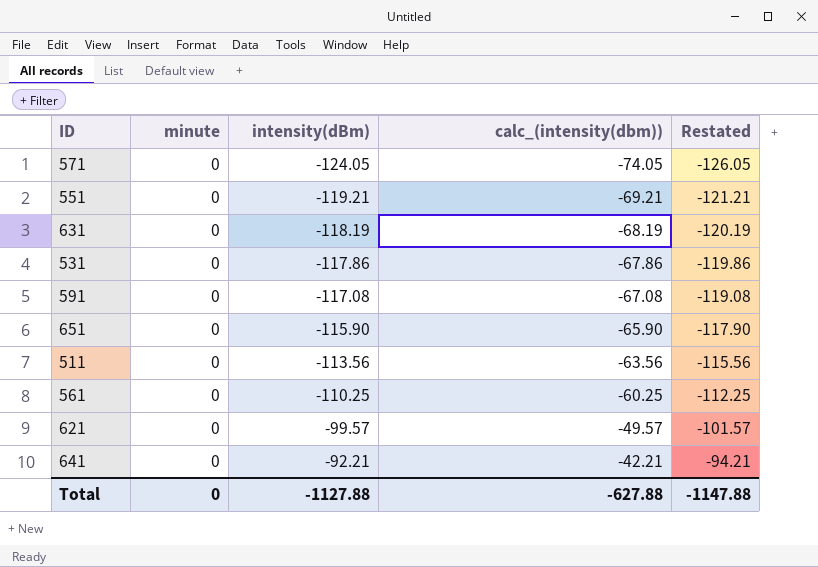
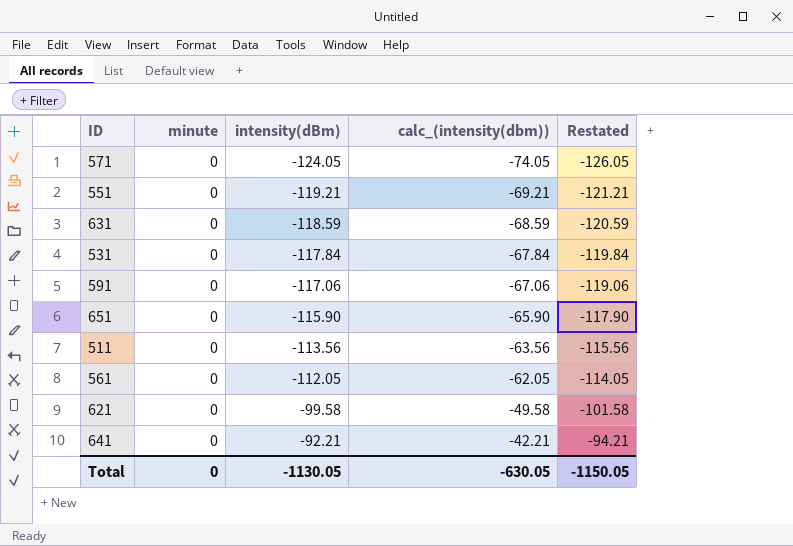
631 | intensity(dBm): -118.19 -> -118.59
631 | calc_(intensity(dbm)): -68.19 -> -68.59
631 | Restated: -120.19 -> -120.59
531 | intensity(dBm): -117.86 -> -117.84
531 | calc_(intensity(dbm)): -67.86 -> -67.84
531 | Restated: -119.86 -> -119.84
591 | intensity(dBm): -117.08 -> -117.06
591 | calc_(intensity(dbm)): -67.08 -> -67.06
591 | Restated: -119.08 -> -119.06
561 | intensity(dBm): -110.25 -> -112.05
561 | calc_(intensity(dbm)): -60.25 -> -62.05
561 | Restated: -112.25 -> -114.05
621 | intensity(dBm): -99.57 -> -99.58
621 | calc_(intensity(dbm)): -49.57 -> -49.58
621 | Restated: -101.57 -> -101.58
Total | intensity(dBm): -1127.88 -> -1130.05
Total | calc_(intensity(dbm)): -627.88 -> -630.05
Total | Restated: -1147.88 -> -1150.05

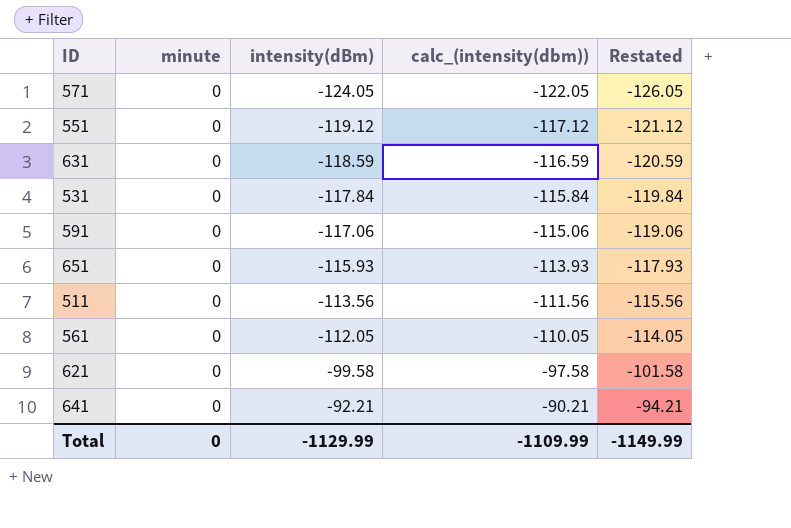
column calc_(intensity(dbm)) | formula: [intensity(dBm)] + 50 -> [intensity(dBm)] + 2
551 | intensity(dBm): -119.21 -> -119.12
551 | Restated: -121.21 -> -121.12
651 | intensity(dBm): -115.90 -> -115.93
651 | Restated: -117.90 -> -117.93
Total | intensity(dBm): -1130.05 -> -1129.99
Total | calc_(intensity(dbm)): -630.05 -> -1109.99
Total | Restated: -1150.05 -> -1149.99

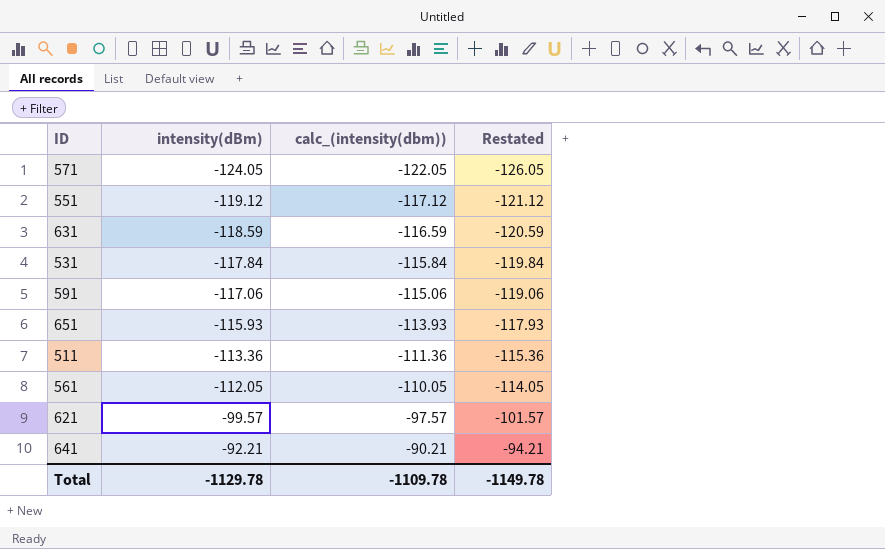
column minute | position: 2 -> none
511 | intensity(dBm): -113.56 -> -113.36
511 | calc_(intensity(dbm)): -111.56 -> -111.36
511 | Restated: -115.56 -> -115.36
621 | intensity(dBm): -99.58 -> -99.57
621 | calc_(intensity(dbm)): -97.58 -> -97.57
621 | Restated: -101.58 -> -101.57
Total | intensity(dBm): -1129.99 -> -1129.78
Total | calc_(intensity(dbm)): -1109.99 -> -1109.78
Total | Restated: -1149.99 -> -1149.78

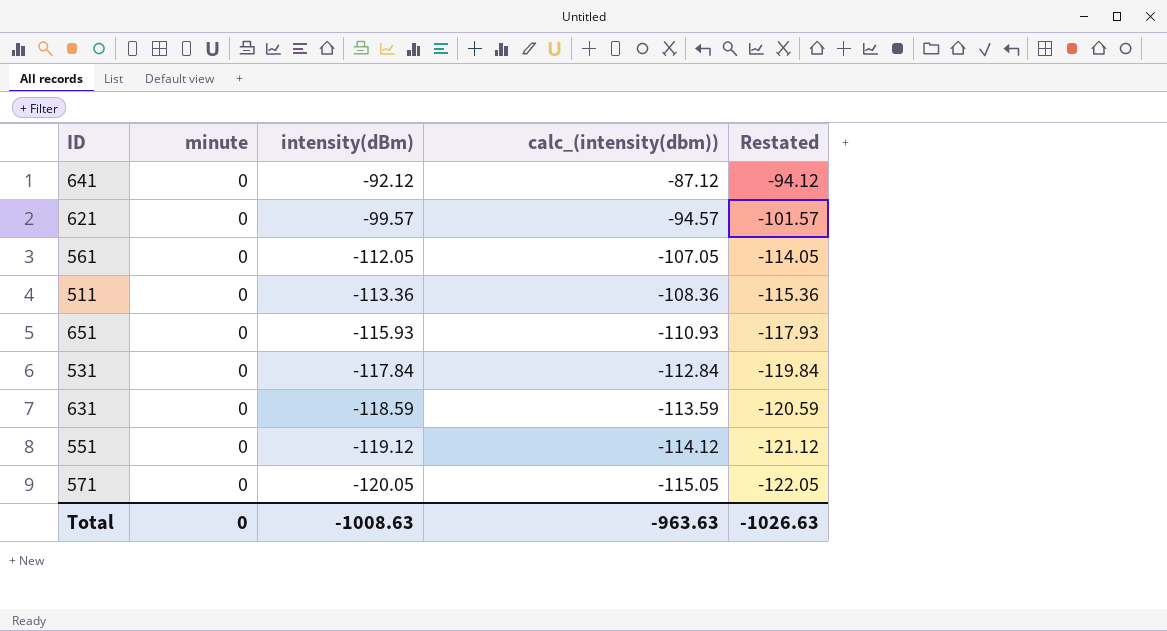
row order: intensity(dBm) ascending -> intensity(dBm) descending
column minute | position: none -> 2
column calc_(intensity(dbm)) | formula: [intensity(dBm)] + 2 -> [intensity(dBm)] + 5
row 591: -117.06 | -115.06 | -119.06 -> none
641 | intensity(dBm): -92.21 -> -92.12
641 | Restated: -94.21 -> -94.12
571 | intensity(dBm): -124.05 -> -120.05
571 | Restated: -126.05 -> -122.05
Total | intensity(dBm): -1129.78 -> -1008.63
Total | calc_(intensity(dbm)): -1109.78 -> -963.63
Total | Restated: -1149.78 -> -1026.63

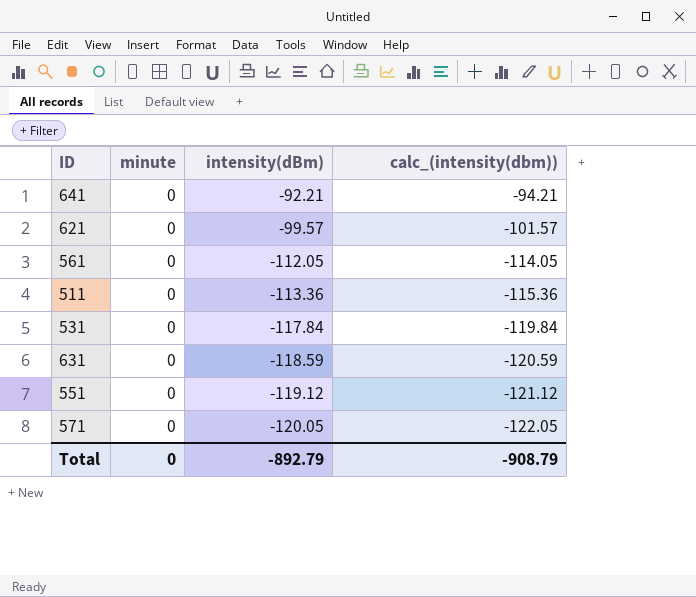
column Restated | formula: [intensity(dBm)] - 2 -> none
column calc_(intensity(dbm)) | formula: [intensity(dBm)] + 5 -> [intensity(dBm)] - 2
row 651: 0 | -115.93 | -110.93 | -117.93 -> none
641 | intensity(dBm): -92.12 -> -92.21
Total | intensity(dBm): -1008.63 -> -892.79
Total | calc_(intensity(dbm)): -963.63 -> -908.79

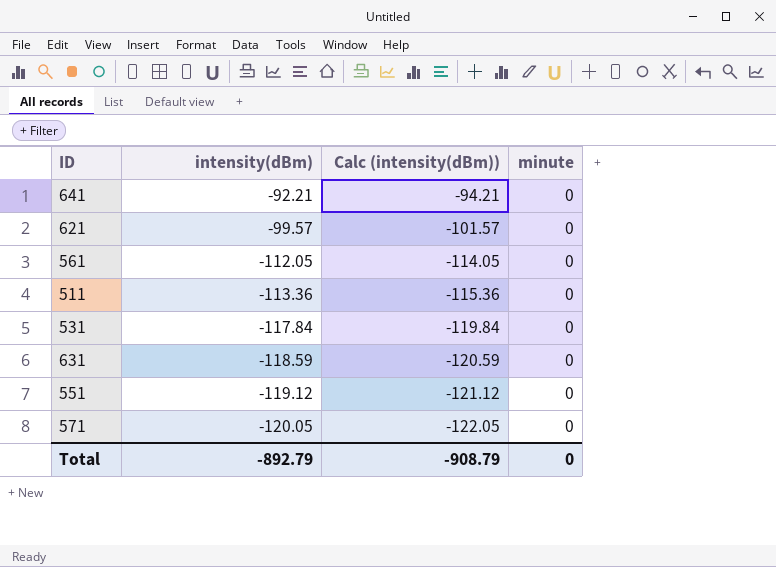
column name: calc_(intensity(dbm)) -> Calc (intensity(dBm))
column minute | position: 2 -> 4

